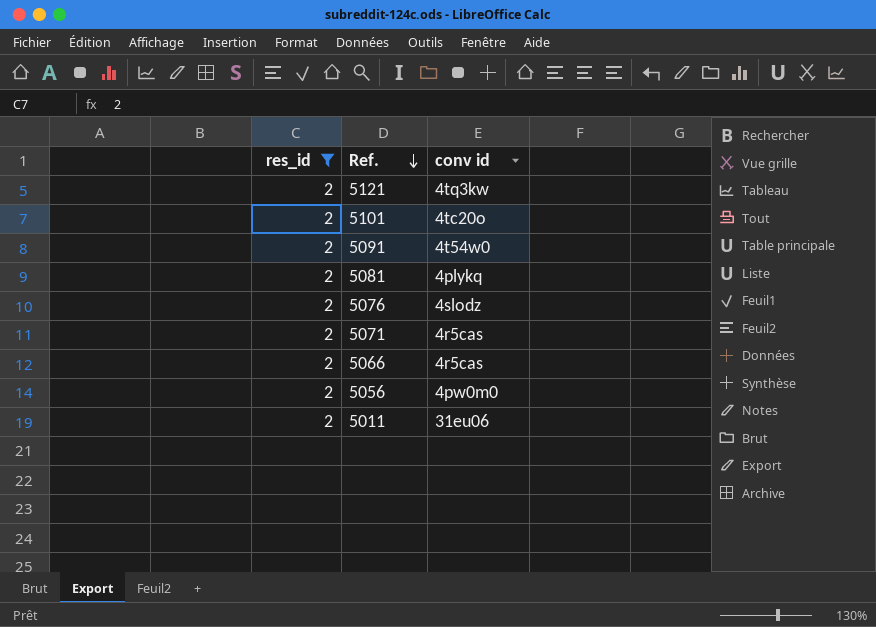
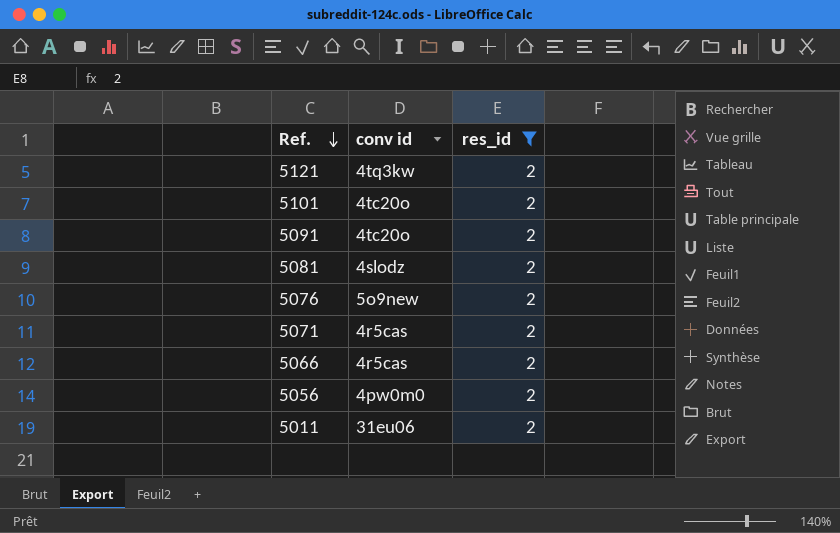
column res_id | position: 1 -> 3
5091 | conv id: 4t54w0 -> 4tc20o
5081 | conv id: 4plykq -> 4slodz
5076 | conv id: 4slodz -> 5o9new

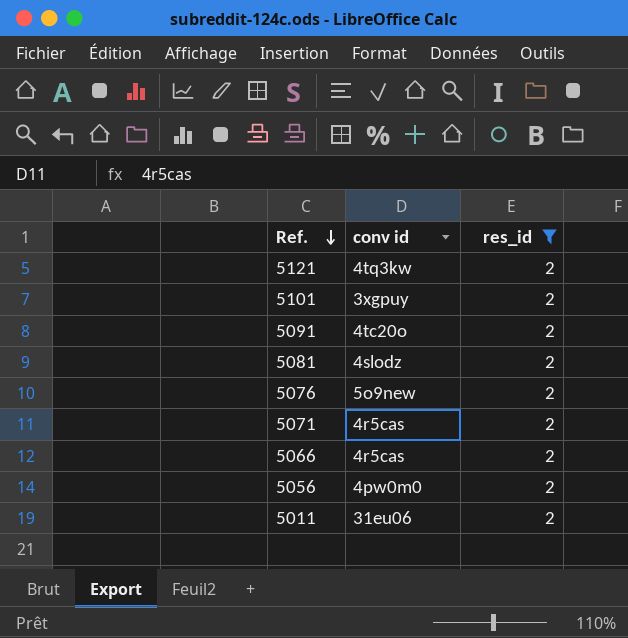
5101 | conv id: 4tc20o -> 3xgpuy

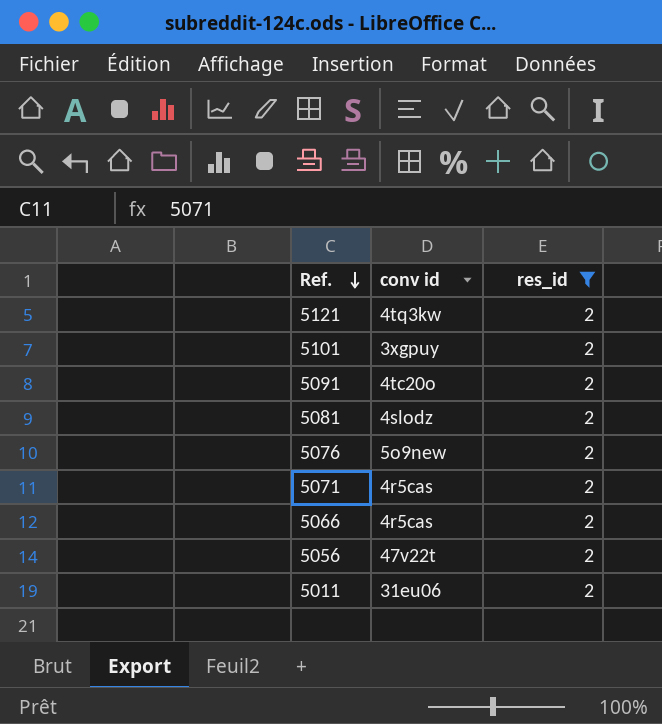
5056 | conv id: 4pw0m0 -> 47v22t

